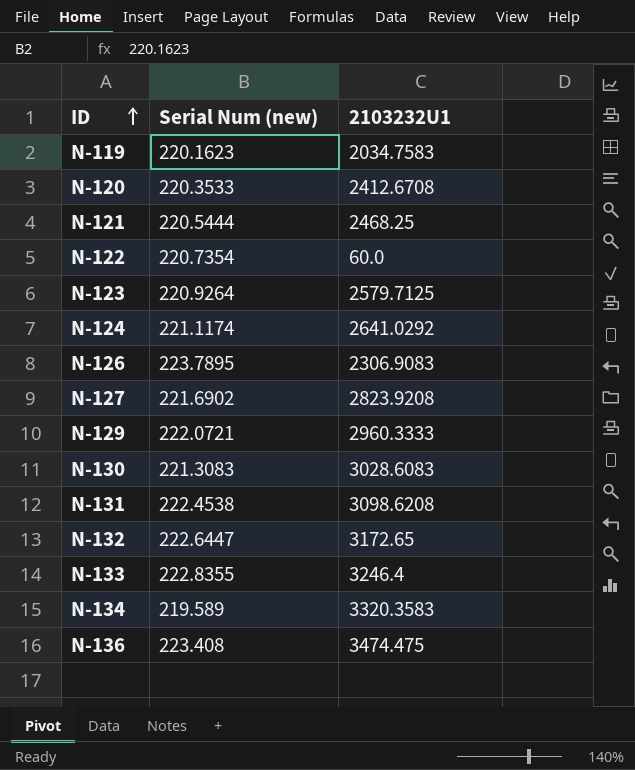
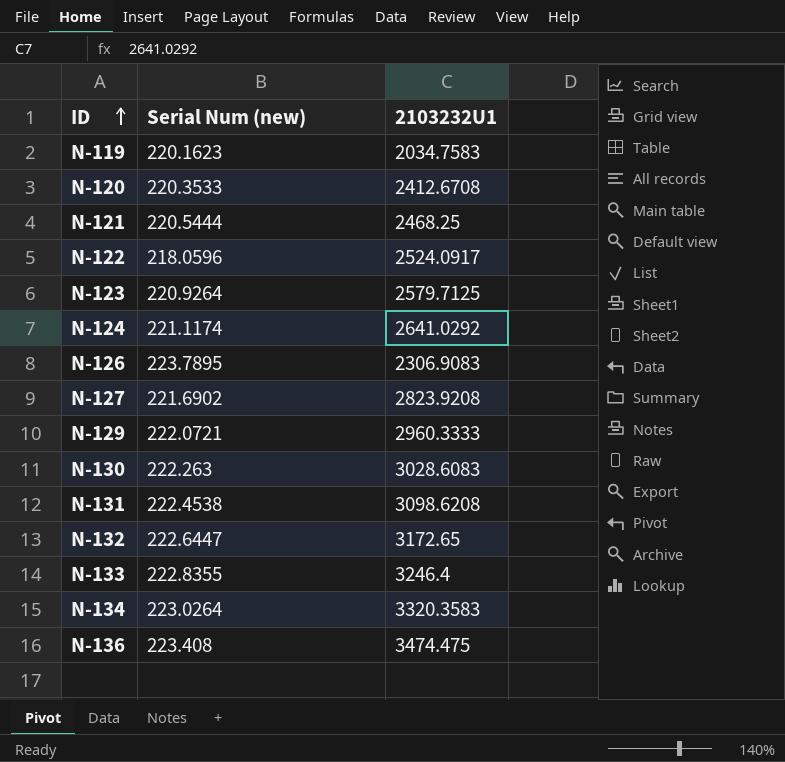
N-122 | Serial Num (new): 220.7354 -> 218.0596
N-122 | 2103232U1: 60.0 -> 2524.0917
N-130 | Serial Num (new): 221.3083 -> 222.263
N-134 | Serial Num (new): 219.589 -> 223.0264

